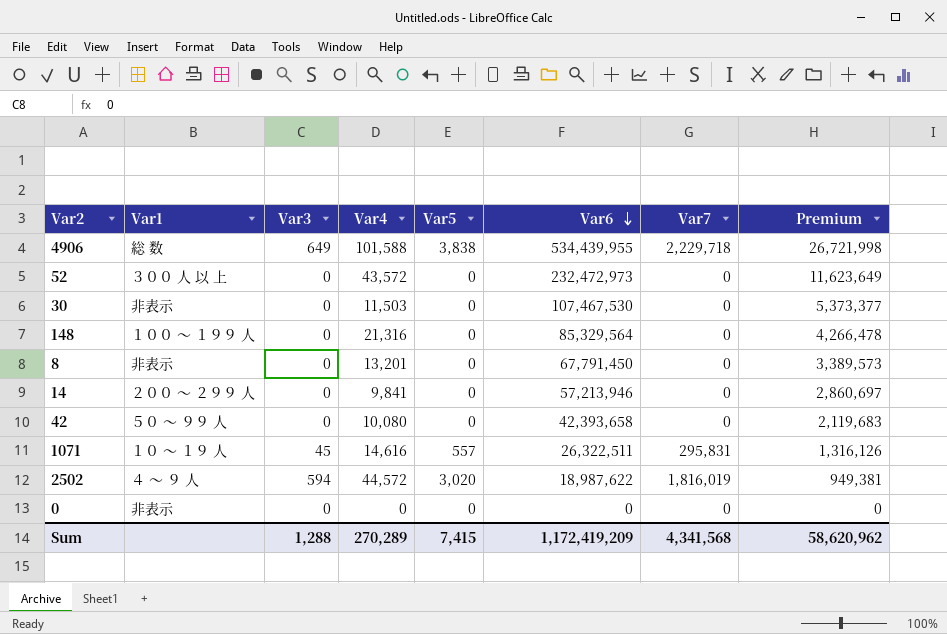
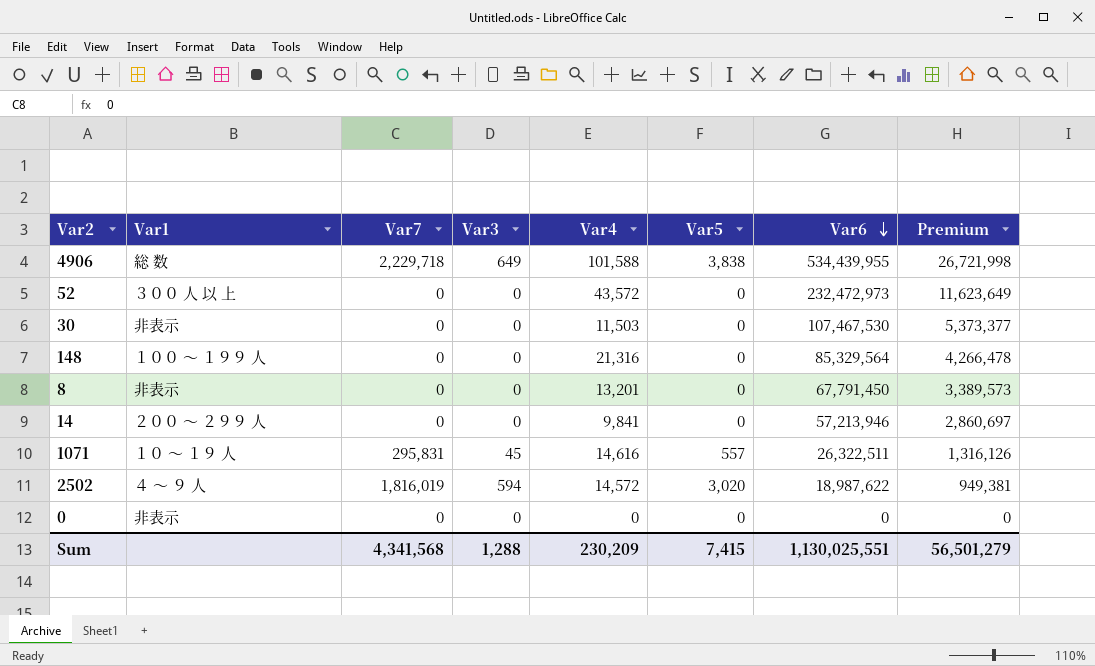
column Var7 | position: 7 -> 3
row 42: ５０ ～ ９９ 人 | 0 | 10,080 | 0 | 42,393,658 | 0 | 2,119,683 -> none
2502 | Var4: 44,572 -> 14,572
Sum | Var4: 270,289 -> 230,209
Sum | Var6: 1,172,419,209 -> 1,130,025,551
Sum | Premium: 58,620,962 -> 56,501,279

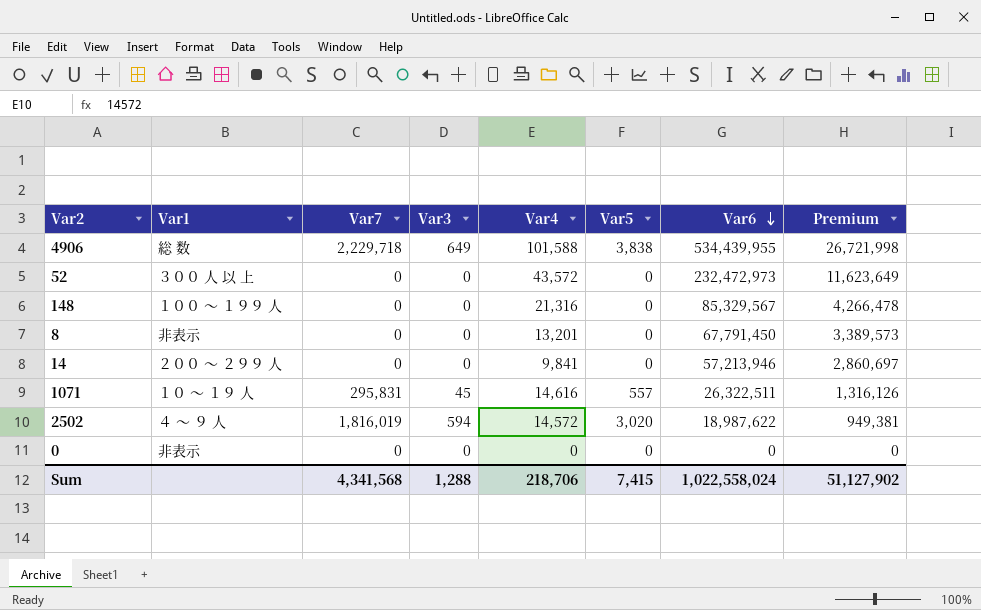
row 30: 非表示 | 0 | 0 | 11,503 | 0 | 107,467,530 | 5,373,377 -> none
148 | Var6: 85,329,564 -> 85,329,567
Sum | Var4: 230,209 -> 218,706
Sum | Var6: 1,130,025,551 -> 1,022,558,024
Sum | Premium: 56,501,279 -> 51,127,902

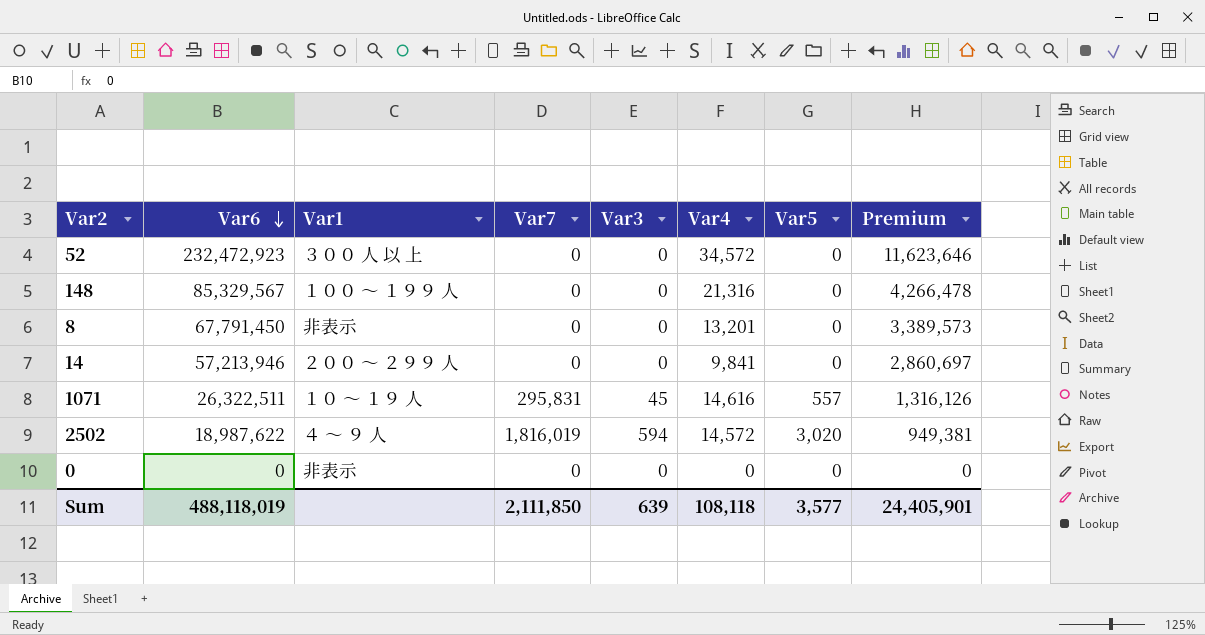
column Var6 | position: 7 -> 2
row 4906: 総 数 | 2,229,718 | 649 | 101,588 | 3,838 | 534,439,955 | 26,721,998 -> none
52 | Var6: 232,472,973 -> 232,472,923
52 | Var4: 43,572 -> 34,572
52 | Premium: 11,623,649 -> 11,623,646
Sum | Var6: 1,022,558,024 -> 488,118,019
Sum | Var7: 4,341,568 -> 2,111,850
Sum | Var3: 1,288 -> 639
Sum | Var4: 218,706 -> 108,118
Sum | Var5: 7,415 -> 3,577
Sum | Premium: 51,127,902 -> 24,405,901

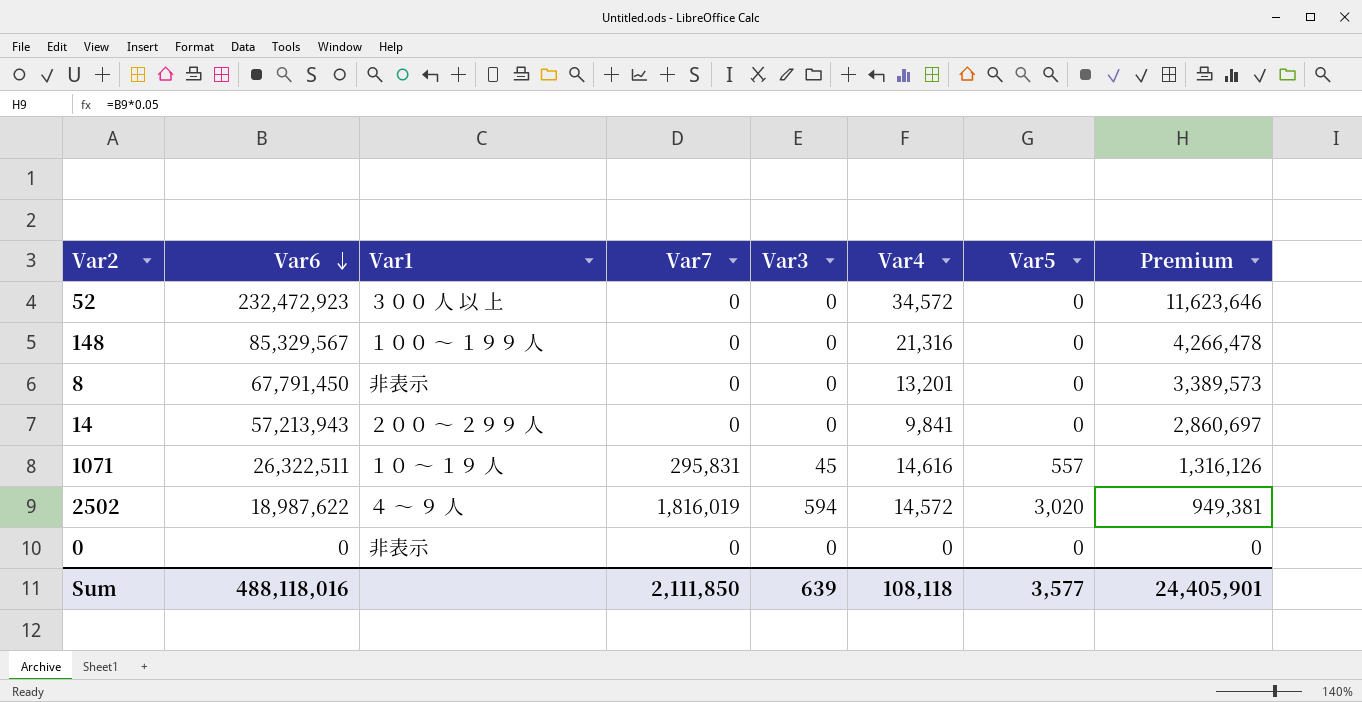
14 | Var6: 57,213,946 -> 57,213,943
Sum | Var6: 488,118,019 -> 488,118,016

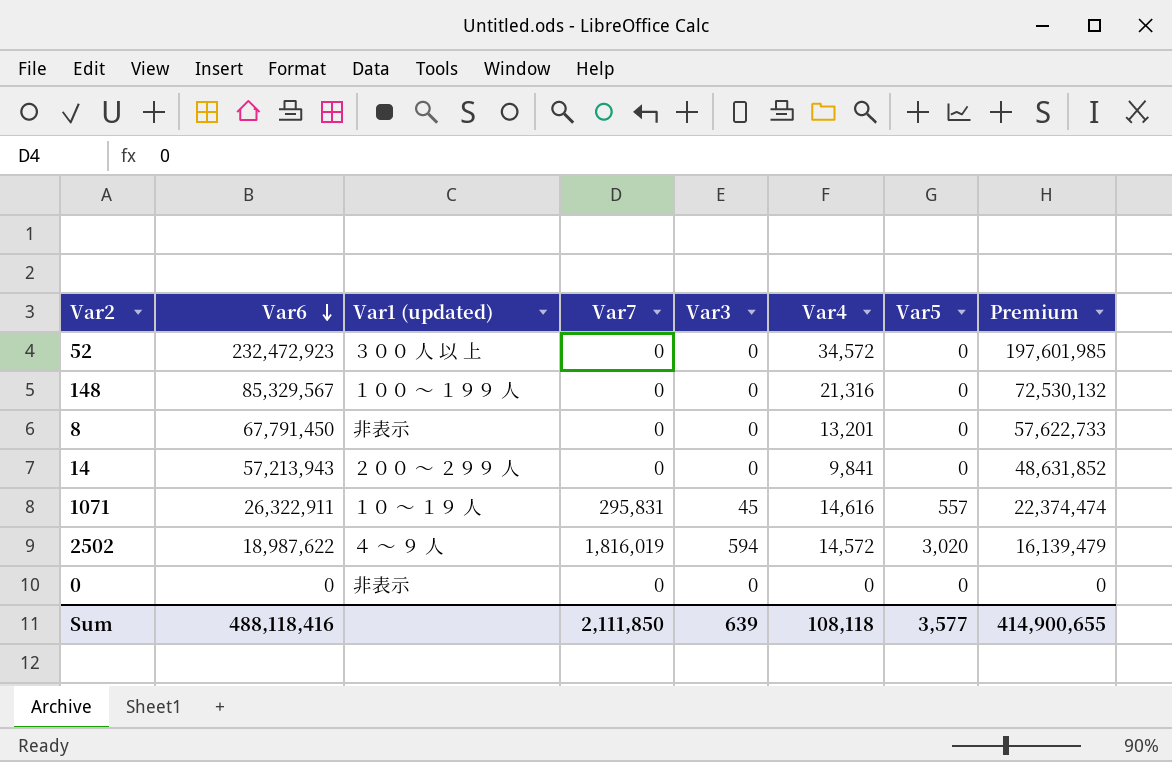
column name: Var1 -> Var1 (updated)
column Premium | formula: [Var6] * 0.05 -> [Var6] * 0.85
1071 | Var6: 26,322,511 -> 26,322,911
Sum | Var6: 488,118,016 -> 488,118,416
Sum | Premium: 24,405,901 -> 414,900,655

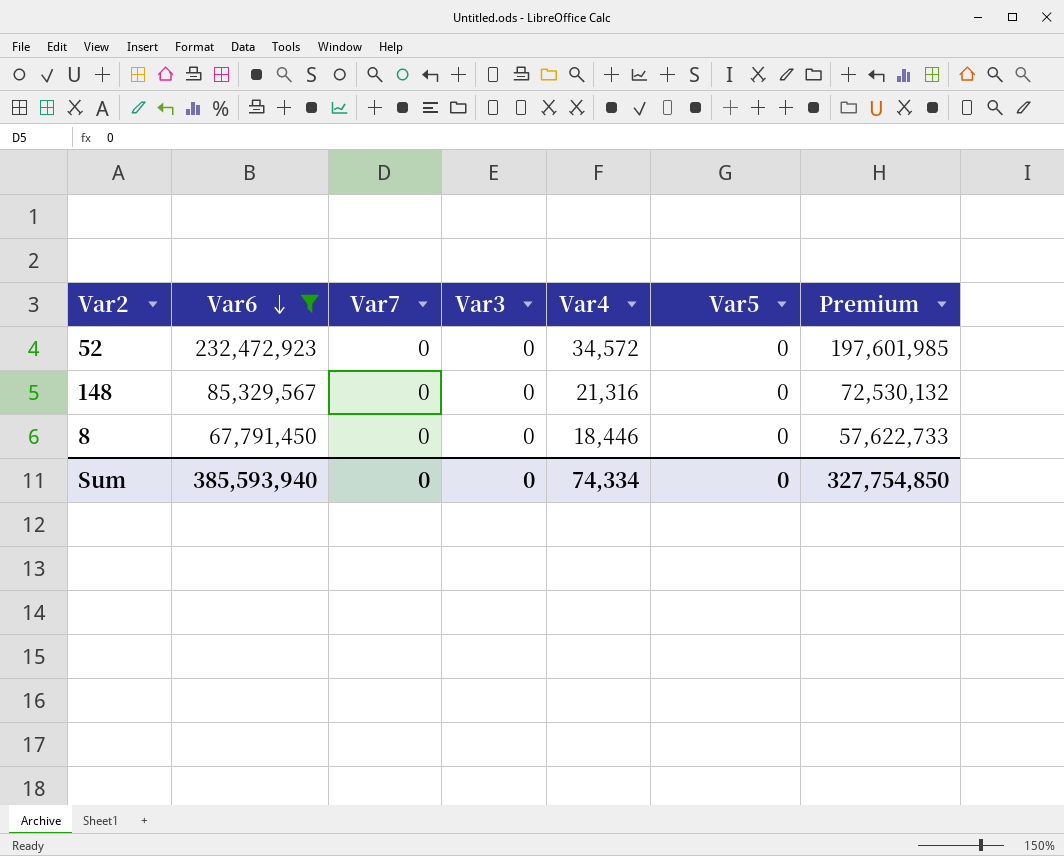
filter: none -> Var6 >= 67,791,450
column Var1 (updated) | position: 3 -> none
8 | Var4: 13,201 -> 18,446
Sum | Var6: 488,118,416 -> 385,593,940
Sum | Var7: 2,111,850 -> 0
Sum | Var3: 639 -> 0
Sum | Var4: 108,118 -> 74,334
Sum | Var5: 3,577 -> 0
Sum | Premium: 414,900,655 -> 327,754,850

